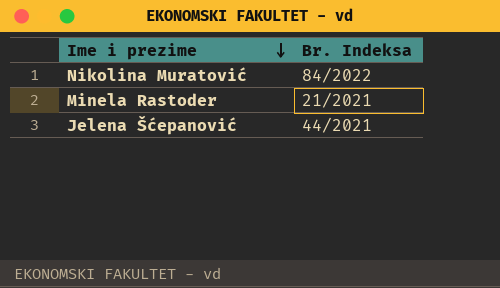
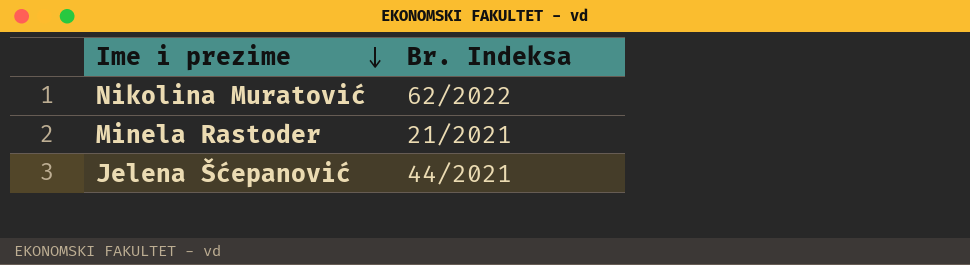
Nikolina Muratović | Br. Indeksa: 84/2022 -> 62/2022

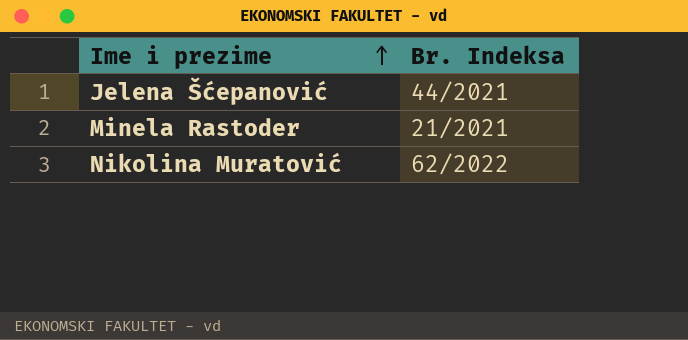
row order: Ime i prezime descending -> Ime i prezime ascending

